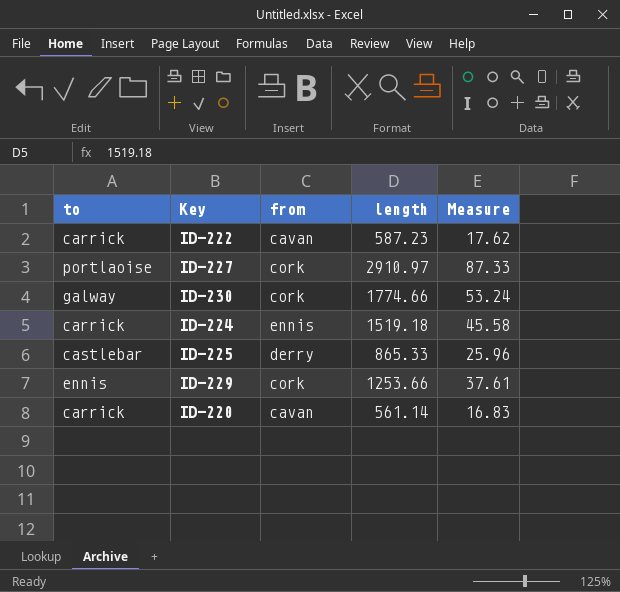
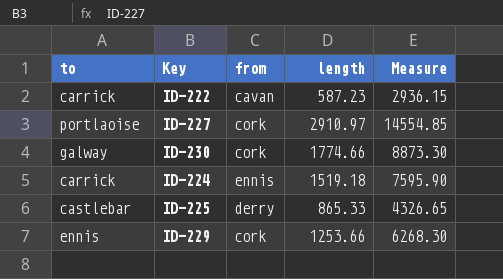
column Measure | formula: [length] * 0.03 -> [length] * 5
row ID-220: carrick | cavan | 561.14 | 16.83 -> none

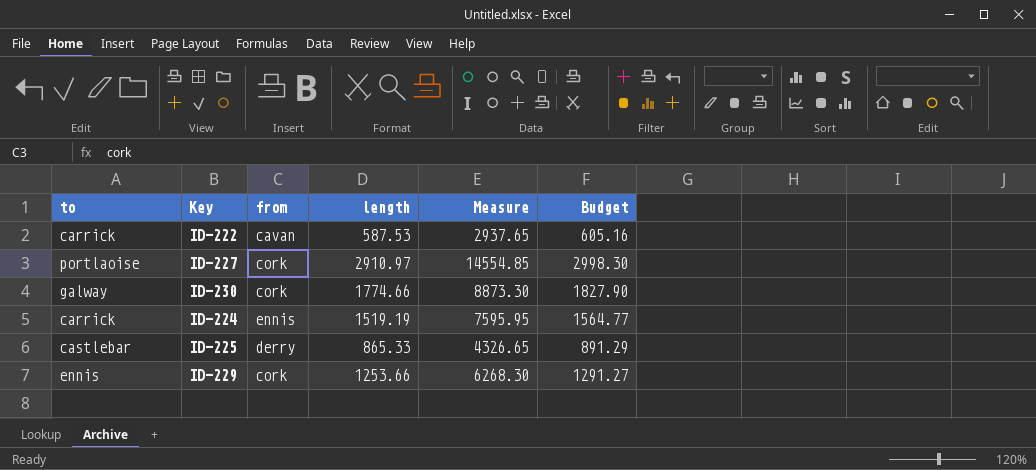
column Budget | formula: none -> [length] * 1.03
ID-222 | length: 587.23 -> 587.53
ID-222 | Measure: 2936.15 -> 2937.65
ID-224 | length: 1519.18 -> 1519.19
ID-224 | Measure: 7595.90 -> 7595.95

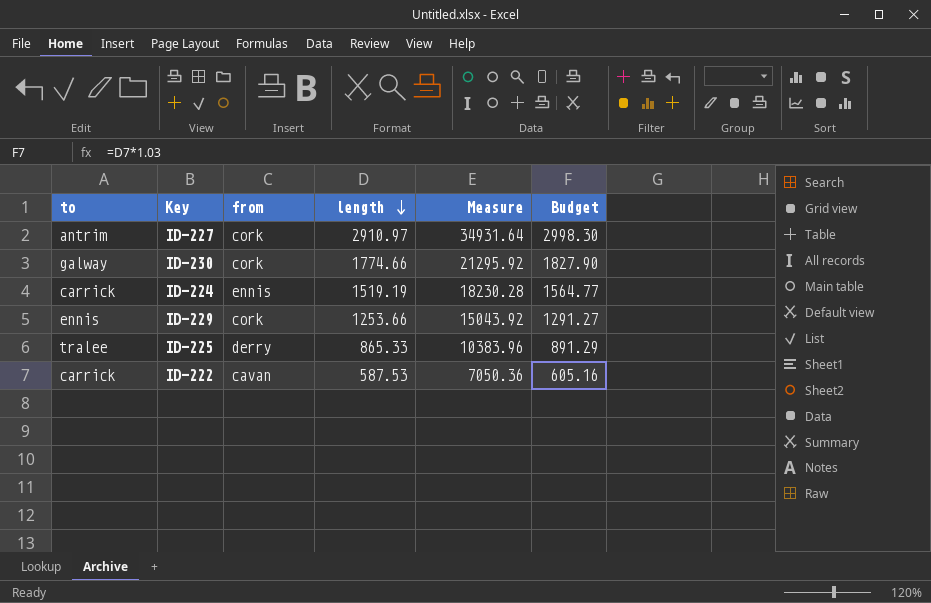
row order: none -> length descending
column Measure | formula: [length] * 5 -> [length] * 12
ID-227 | to: portlaoise -> antrim
ID-225 | to: castlebar -> tralee

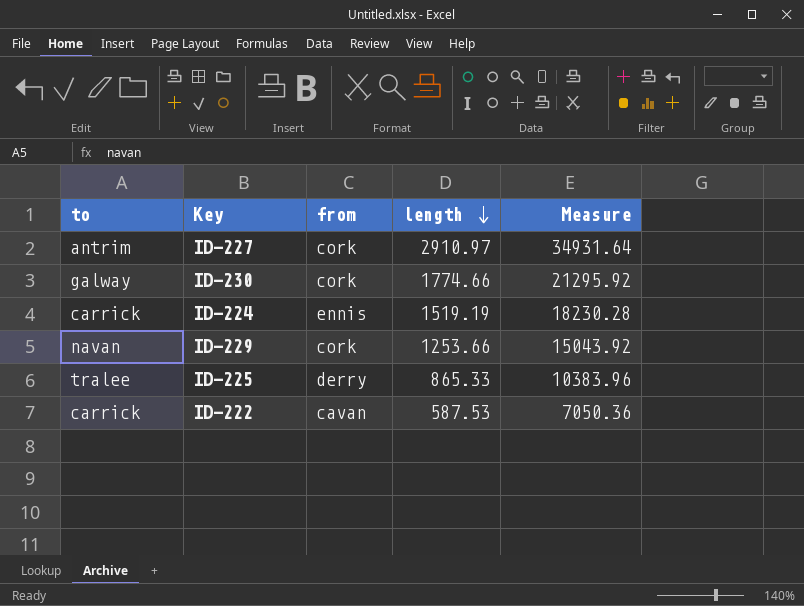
column Budget | formula: [length] * 1.03 -> none
ID-229 | to: ennis -> navan

